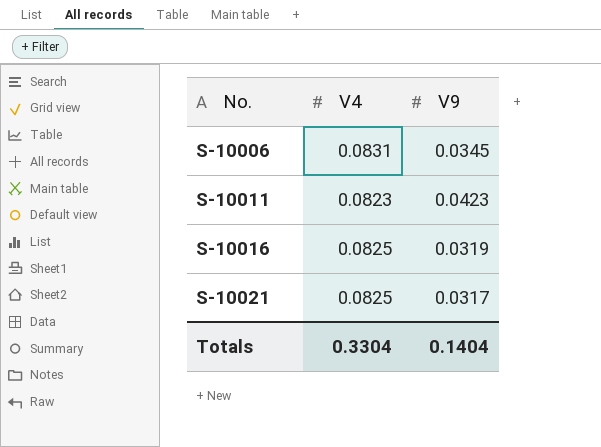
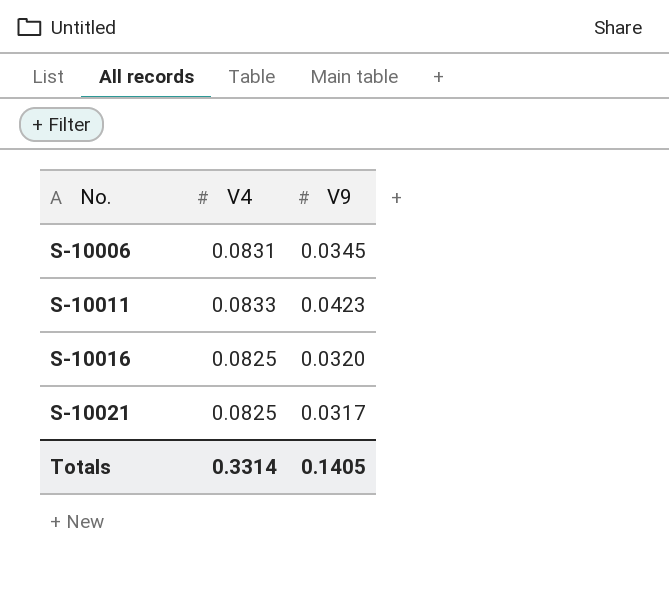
S-10011 | V4: 0.0823 -> 0.0833
S-10016 | V9: 0.0319 -> 0.0320
Totals | V4: 0.3304 -> 0.3314
Totals | V9: 0.1404 -> 0.1405

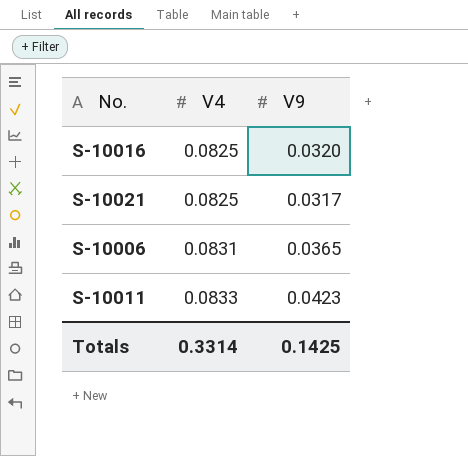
row order: No. ascending -> V4 ascending
S-10006 | V9: 0.0345 -> 0.0365
Totals | V9: 0.1405 -> 0.1425

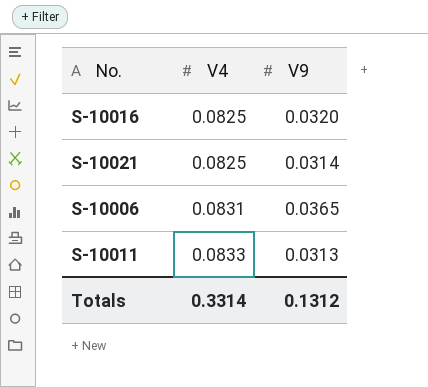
S-10021 | V9: 0.0317 -> 0.0314
S-10011 | V9: 0.0423 -> 0.0313
Totals | V9: 0.1425 -> 0.1312

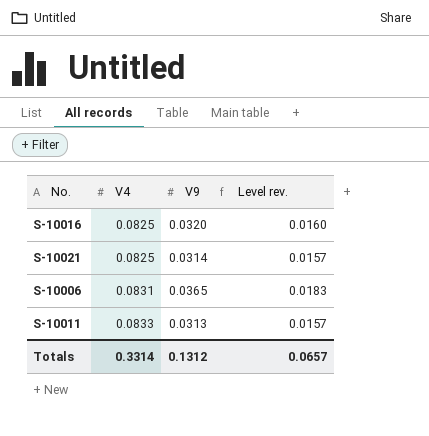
column Level rev. | formula: none -> [V9] * 0.5

